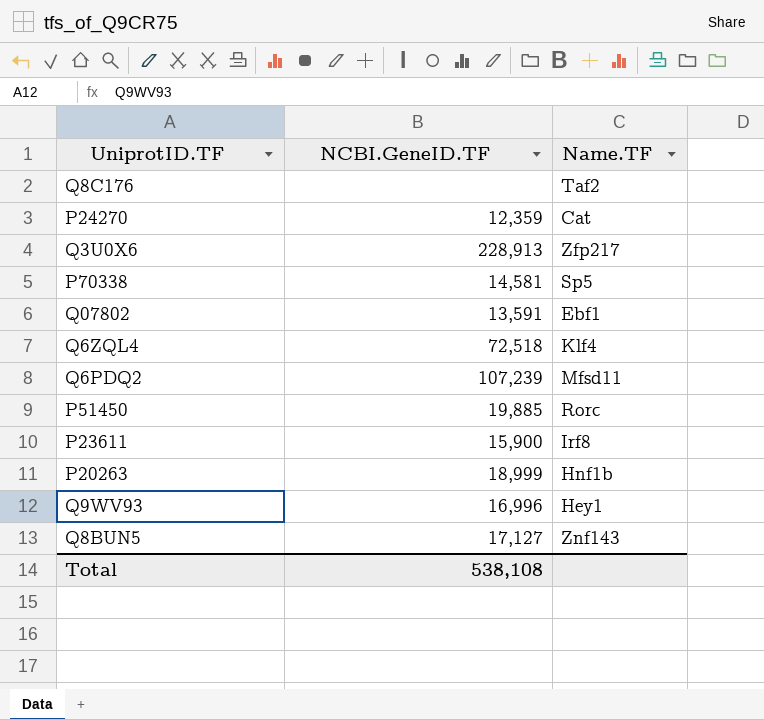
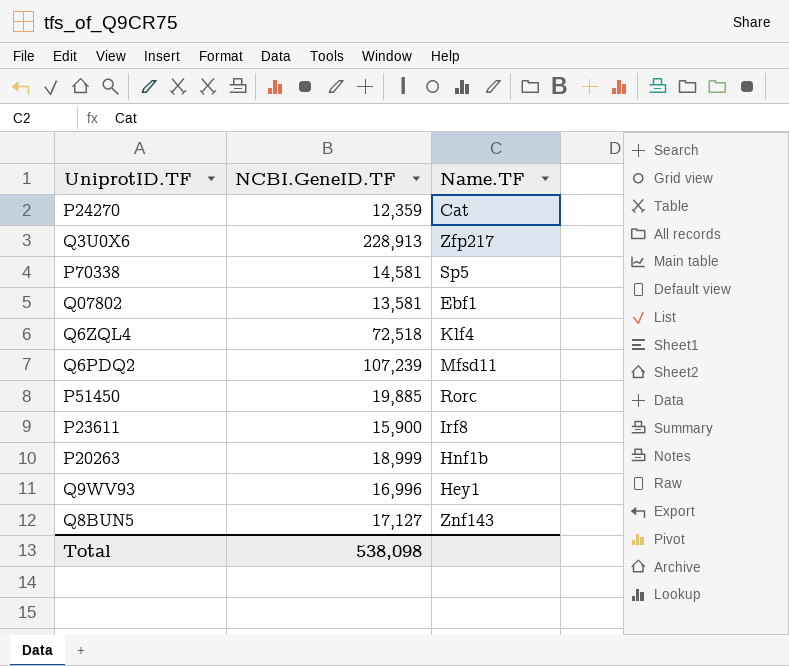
row Q8C176: none | Taf2 -> none
Q07802 | NCBI.GeneID.TF: 13,591 -> 13,581
Total | NCBI.GeneID.TF: 538,108 -> 538,098

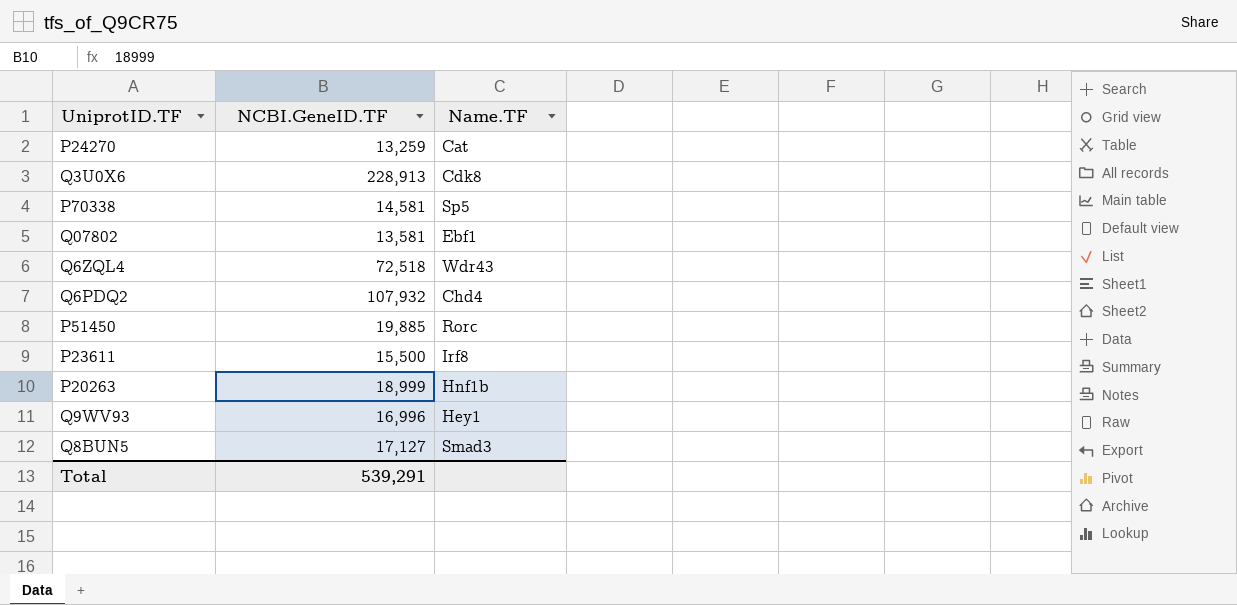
P24270 | NCBI.GeneID.TF: 12,359 -> 13,259
Q3U0X6 | Name.TF: Zfp217 -> Cdk8
Q6ZQL4 | Name.TF: Klf4 -> Wdr43
Q6PDQ2 | NCBI.GeneID.TF: 107,239 -> 107,932
Q6PDQ2 | Name.TF: Mfsd11 -> Chd4
P23611 | NCBI.GeneID.TF: 15,900 -> 15,500
Q8BUN5 | Name.TF: Znf143 -> Smad3
Total | NCBI.GeneID.TF: 538,098 -> 539,291

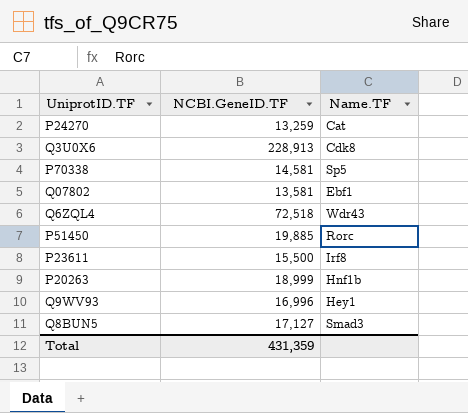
row Q6PDQ2: 107,932 | Chd4 -> none
Total | NCBI.GeneID.TF: 539,291 -> 431,359

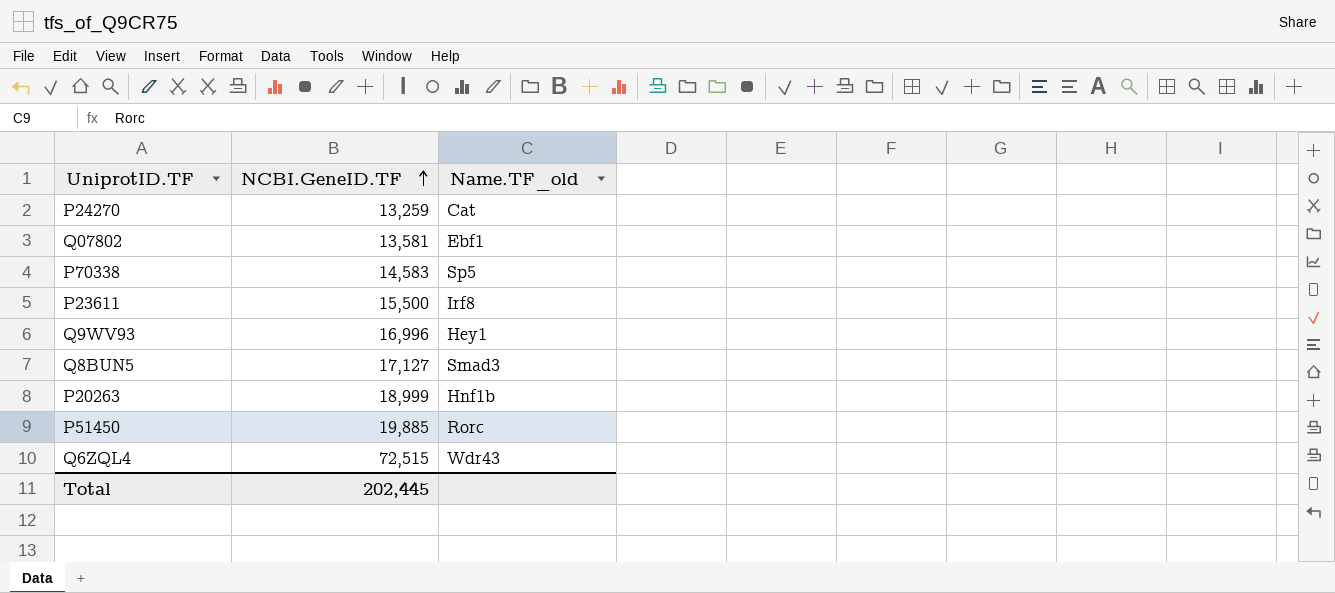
row order: none -> NCBI.GeneID.TF ascending
column name: Name.TF -> Name.TF_old
row Q3U0X6: 228,913 | Cdk8 -> none
P70338 | NCBI.GeneID.TF: 14,581 -> 14,583
Q6ZQL4 | NCBI.GeneID.TF: 72,518 -> 72,515
Total | NCBI.GeneID.TF: 431,359 -> 202,445

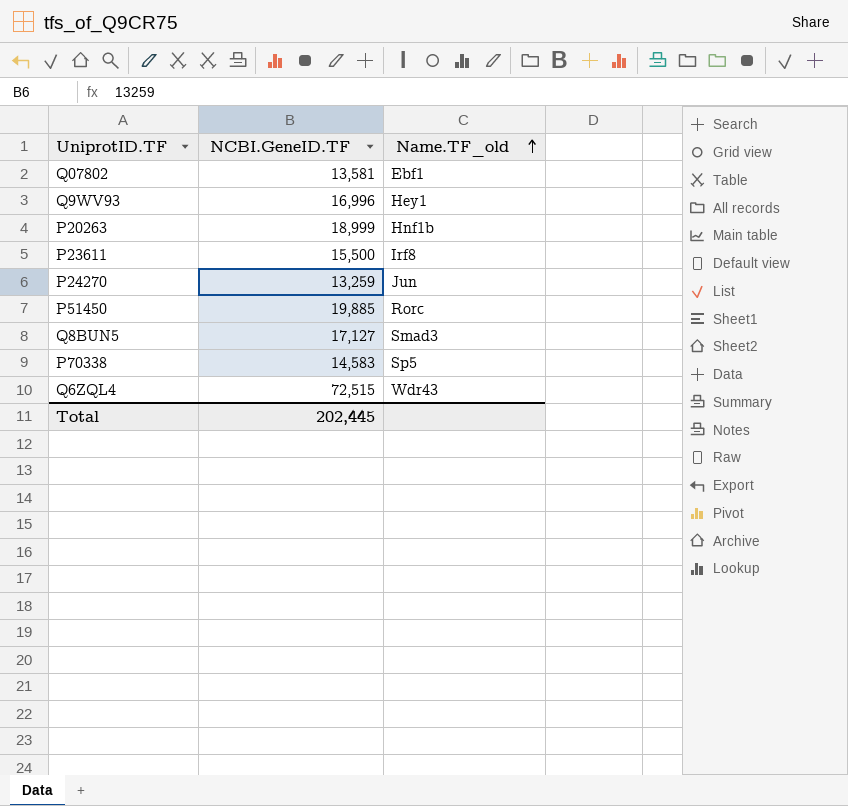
row order: NCBI.GeneID.TF ascending -> Name.TF_old ascending
P24270 | Name.TF_old: Cat -> Jun

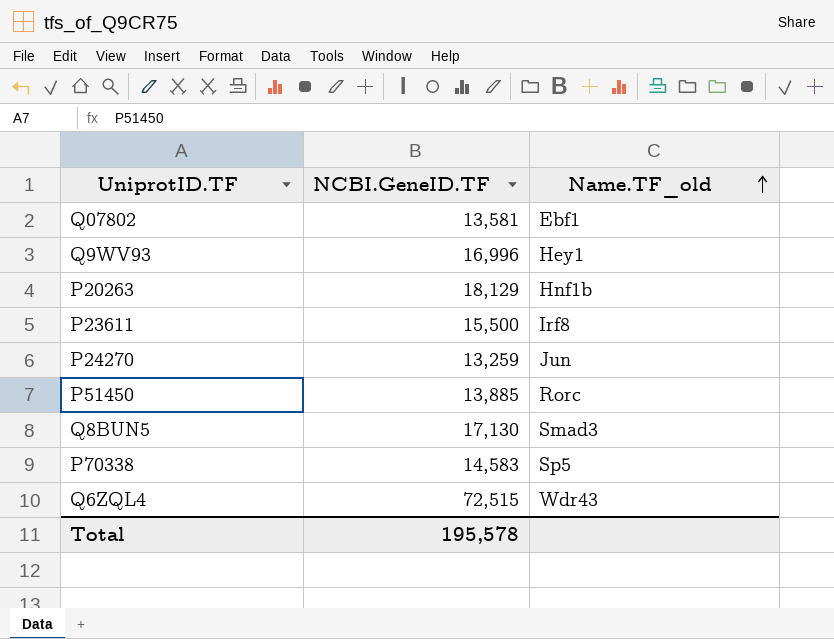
P20263 | NCBI.GeneID.TF: 18,999 -> 18,129
P51450 | NCBI.GeneID.TF: 19,885 -> 13,885
Q8BUN5 | NCBI.GeneID.TF: 17,127 -> 17,130
Total | NCBI.GeneID.TF: 202,445 -> 195,578

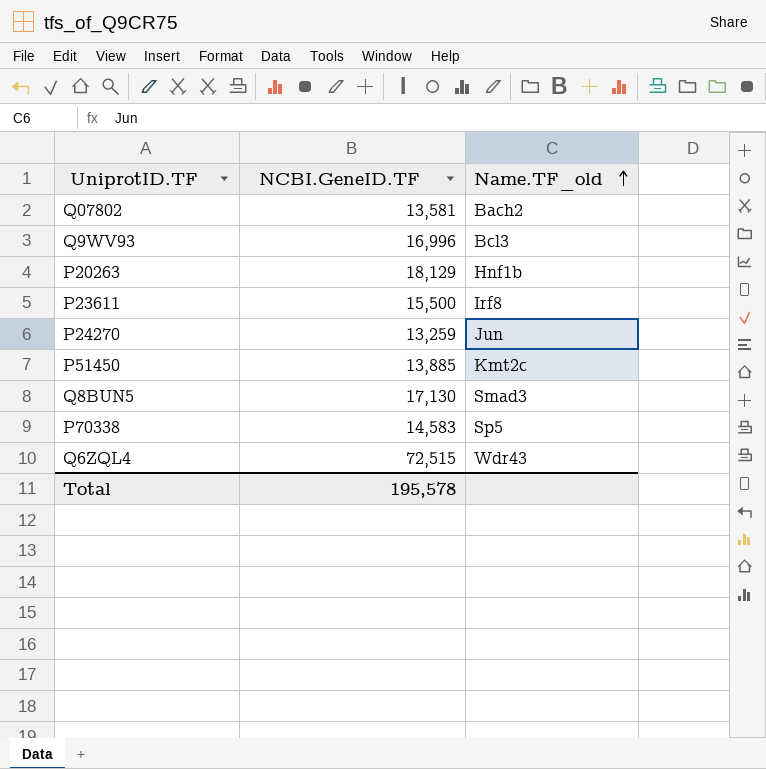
Q07802 | Name.TF_old: Ebf1 -> Bach2
Q9WV93 | Name.TF_old: Hey1 -> Bcl3
P51450 | Name.TF_old: Rorc -> Kmt2c

